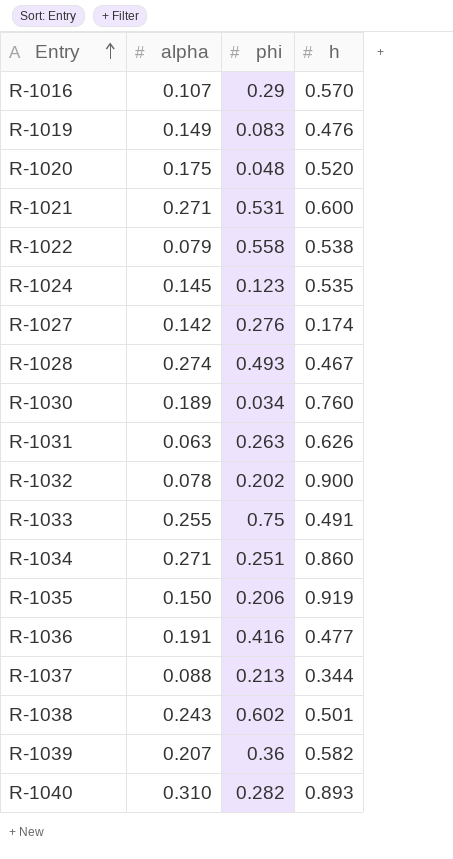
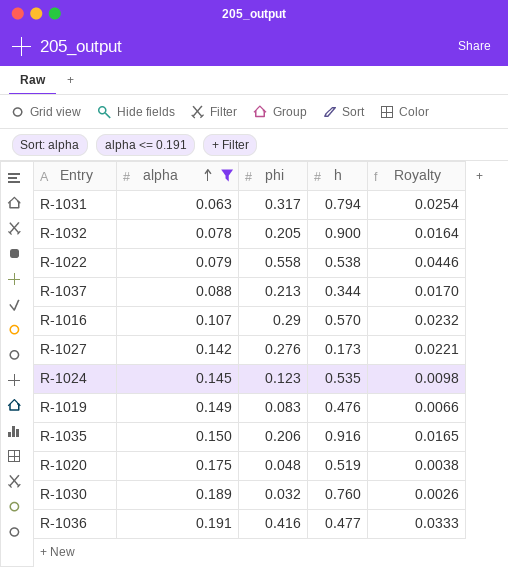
filter: none -> alpha <= 0.191
row order: Entry ascending -> alpha ascending
column Royalty | formula: none -> [phi] * 0.08
R-1031 | phi: 0.263 -> 0.317
R-1031 | h: 0.626 -> 0.794
R-1032 | phi: 0.202 -> 0.205
R-1027 | h: 0.174 -> 0.173
R-1035 | h: 0.919 -> 0.916
R-1020 | h: 0.520 -> 0.519
R-1030 | phi: 0.034 -> 0.032

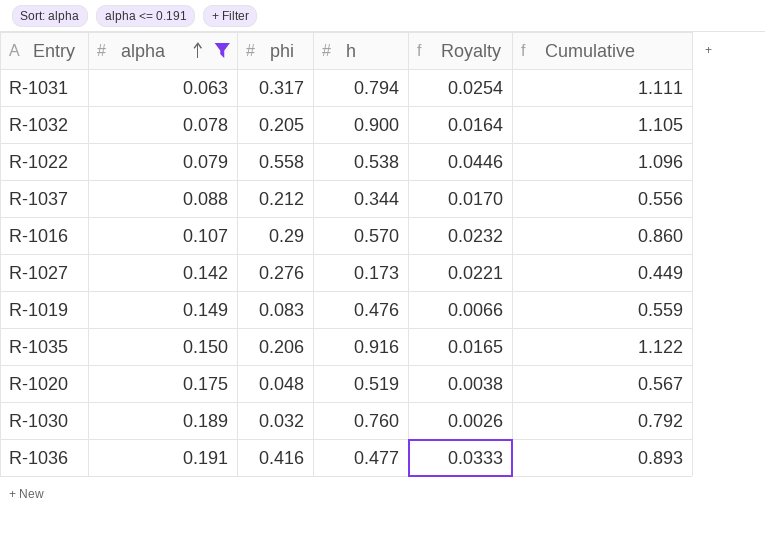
column Cumulative | formula: none -> [phi] + [h]
row R-1024: 0.145 | 0.123 | 0.535 | 0.0098 -> none
R-1037 | phi: 0.213 -> 0.212

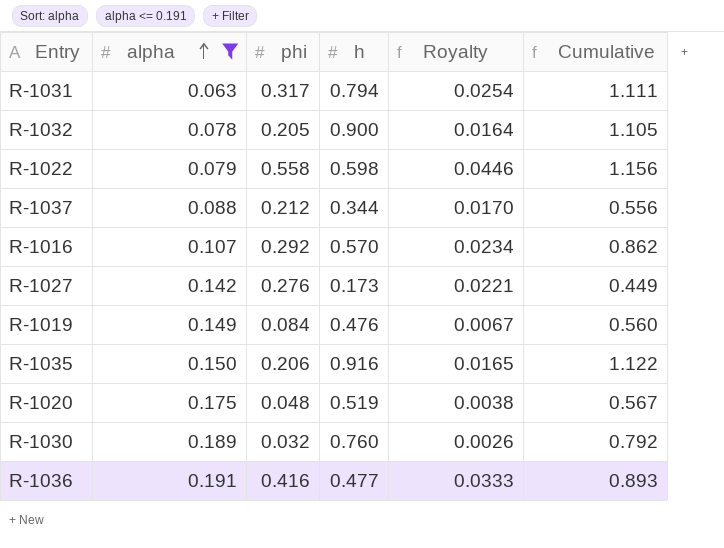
R-1022 | h: 0.538 -> 0.598
R-1022 | Cumulative: 1.096 -> 1.156
R-1016 | phi: 0.29 -> 0.292
R-1016 | Royalty: 0.0232 -> 0.0234
R-1016 | Cumulative: 0.860 -> 0.862
R-1019 | phi: 0.083 -> 0.084
R-1019 | Royalty: 0.0066 -> 0.0067
R-1019 | Cumulative: 0.559 -> 0.560

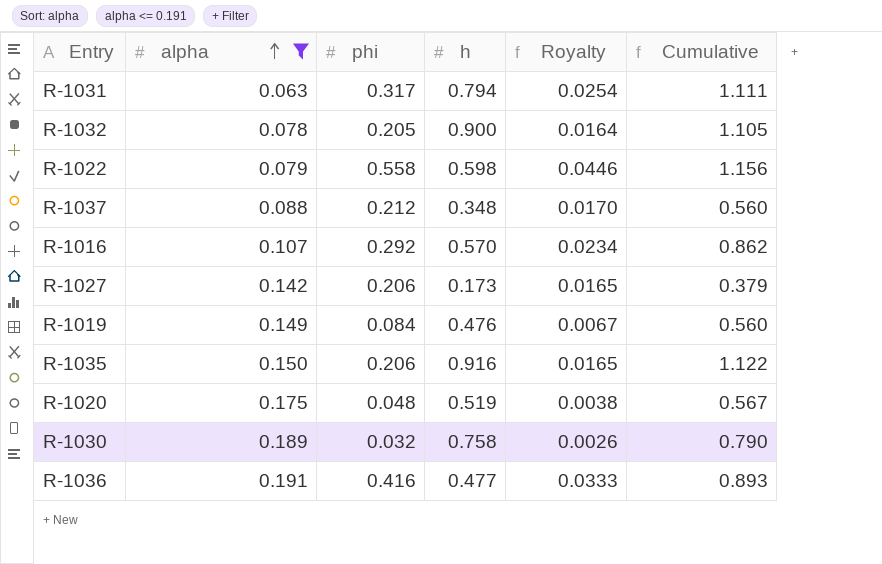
R-1037 | h: 0.344 -> 0.348
R-1037 | Cumulative: 0.556 -> 0.560
R-1027 | phi: 0.276 -> 0.206
R-1027 | Royalty: 0.0221 -> 0.0165
R-1027 | Cumulative: 0.449 -> 0.379
R-1030 | h: 0.760 -> 0.758
R-1030 | Cumulative: 0.792 -> 0.790

